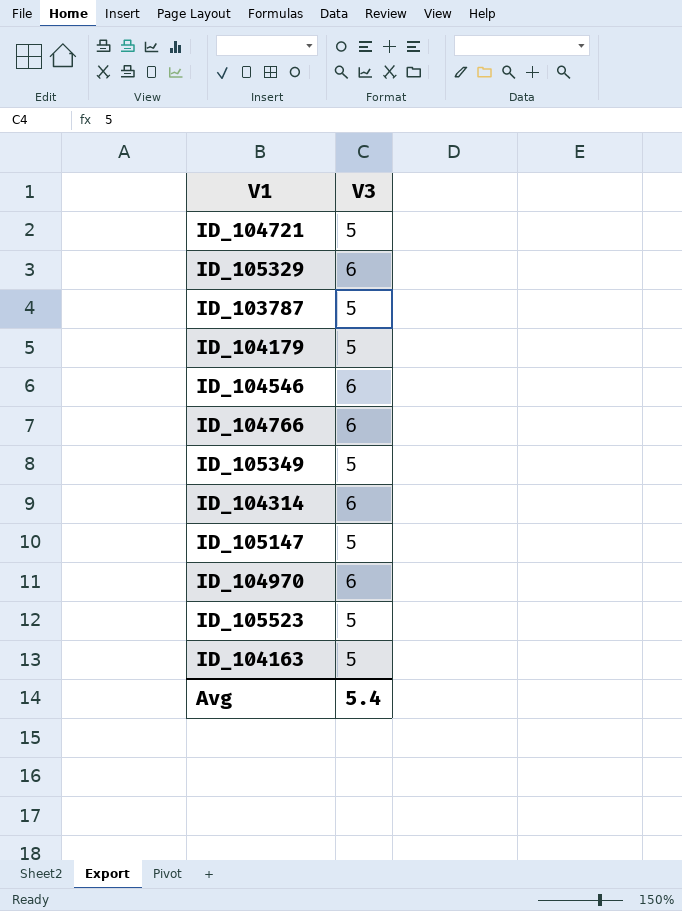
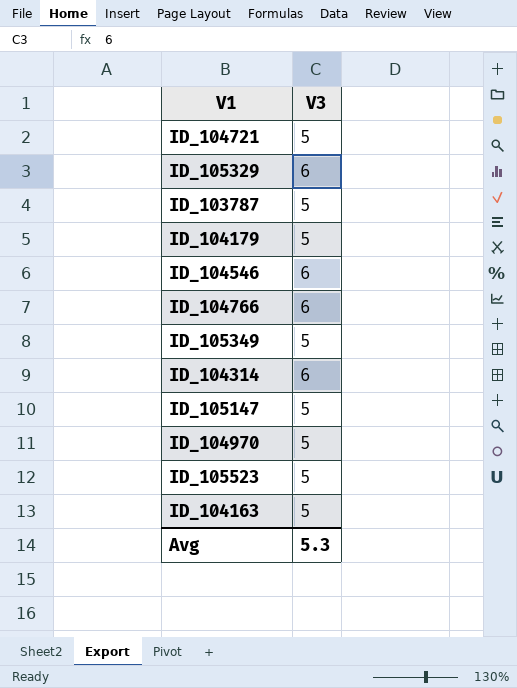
ID_104970 | V3: 6 -> 5
Avg | V3: 5.4 -> 5.3

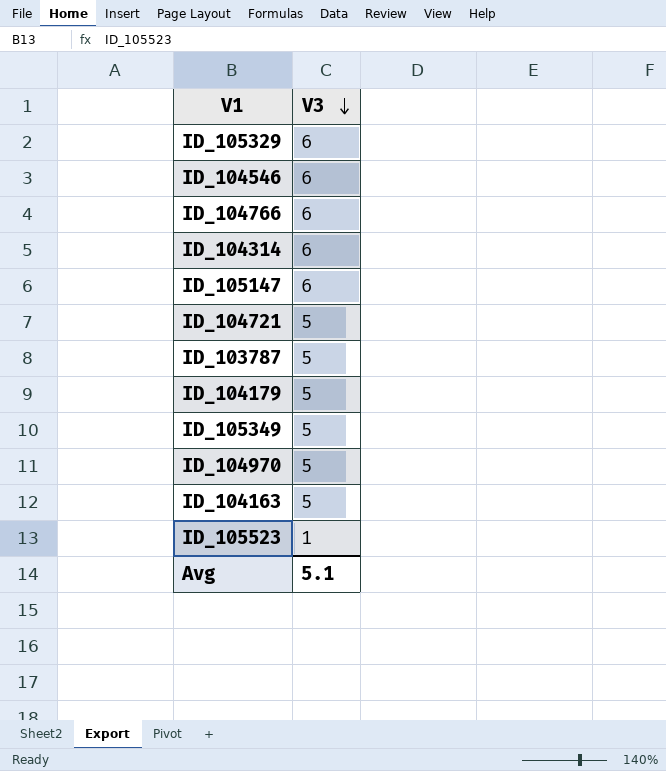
row order: none -> V3 descending
ID_105147 | V3: 5 -> 6
ID_105523 | V3: 5 -> 1
Avg | V3: 5.3 -> 5.1

